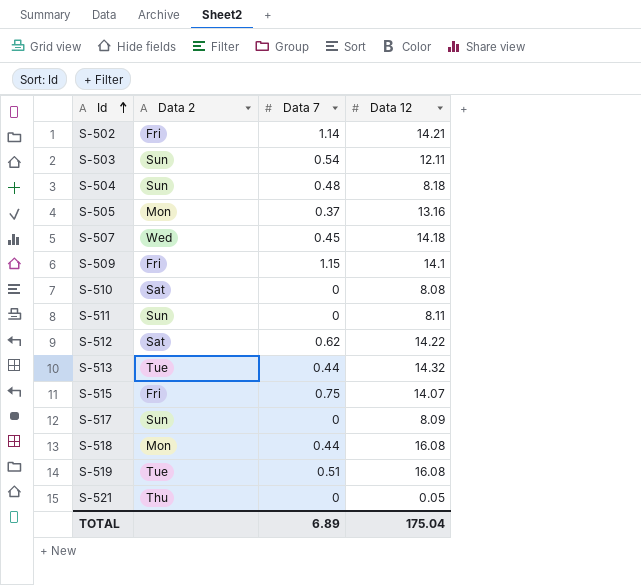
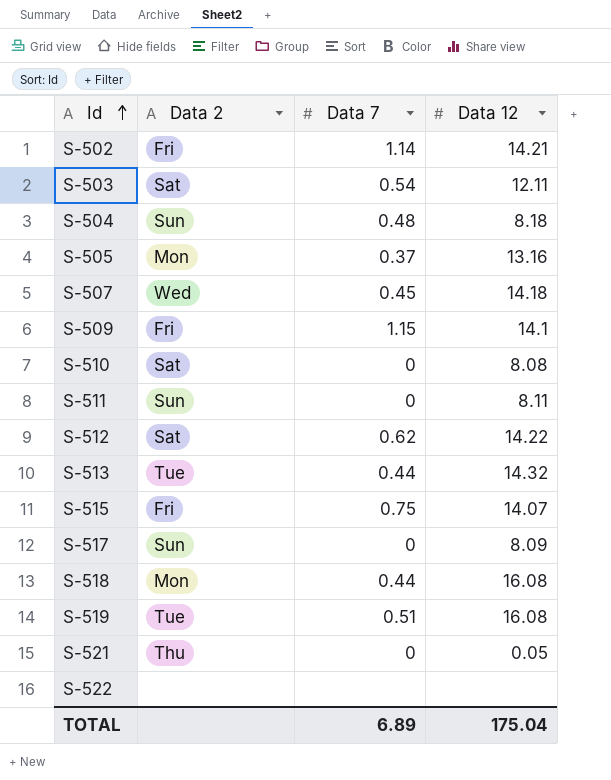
S-503 | Data 2: Sun -> Sat
row S-522: none -> none | none | none

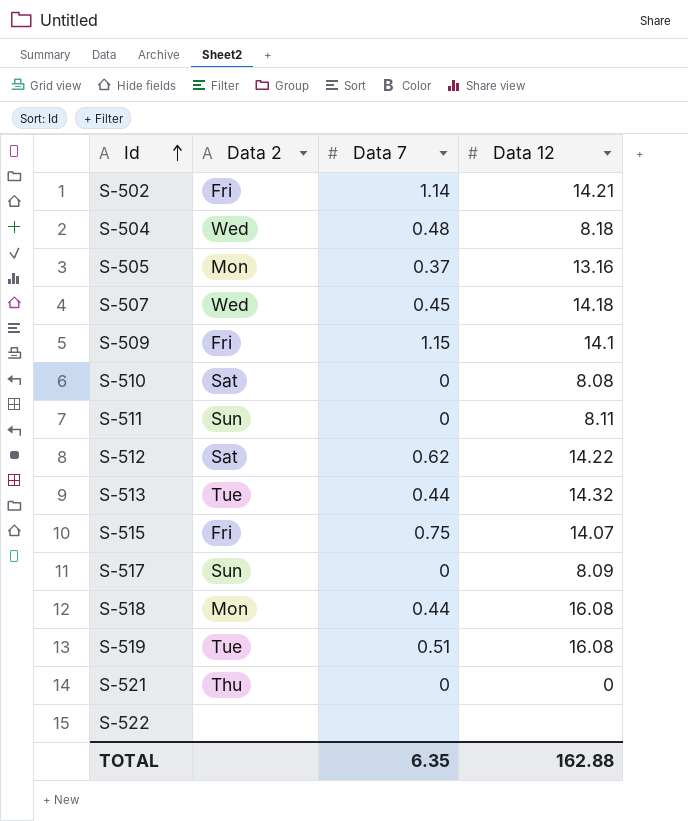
row S-503: Sat | 0.54 | 12.11 -> none
S-504 | Data 2: Sun -> Wed
S-521 | Data 12: 0.05 -> 0
TOTAL | Data 7: 6.89 -> 6.35
TOTAL | Data 12: 175.04 -> 162.88

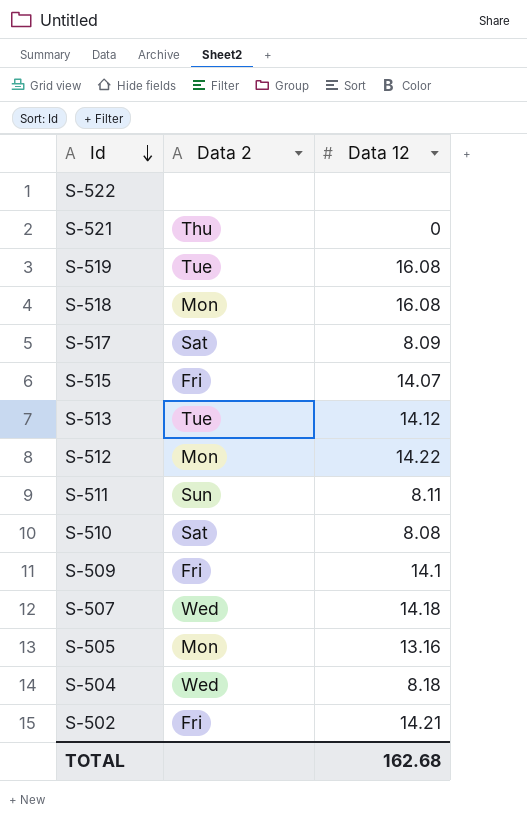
row order: Id ascending -> Id descending
column Data 7 | position: 3 -> none
S-517 | Data 2: Sun -> Sat
S-513 | Data 12: 14.32 -> 14.12
S-512 | Data 2: Sat -> Mon
TOTAL | Data 12: 162.88 -> 162.68

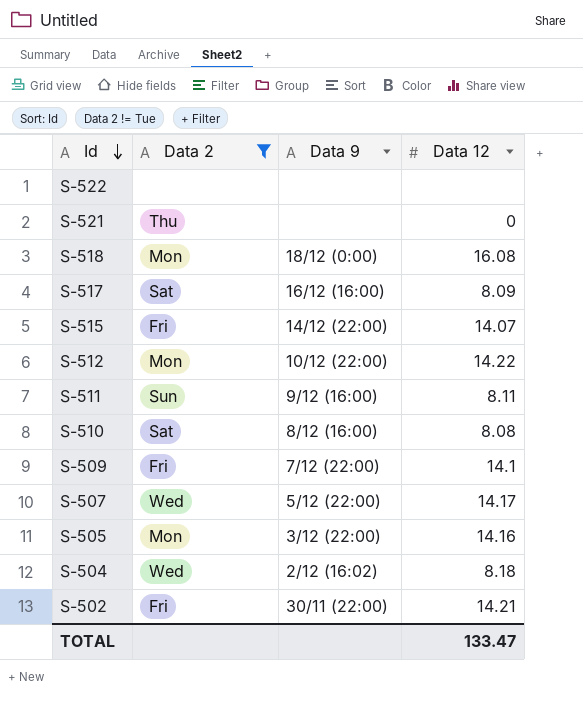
filter: none -> Data 2 != Tue
column Data 9 | position: none -> 3
S-507 | Data 12: 14.18 -> 14.17
S-505 | Data 12: 13.16 -> 14.16
TOTAL | Data 12: 162.68 -> 133.47

